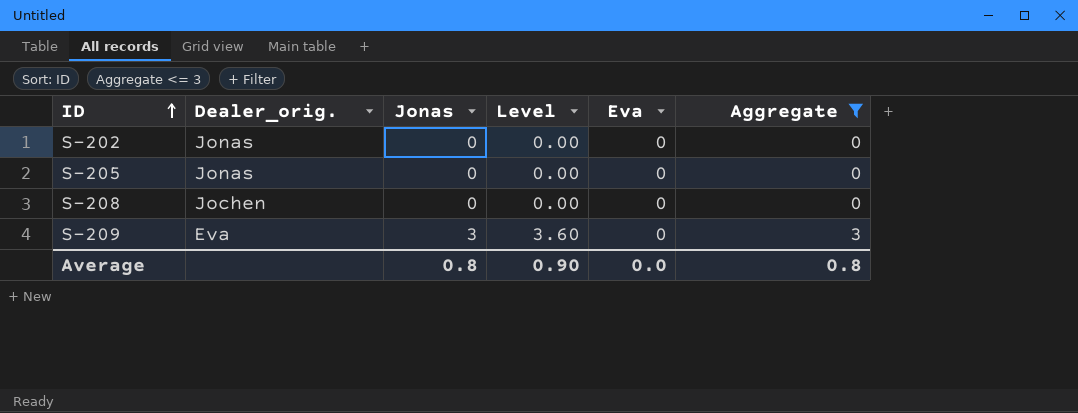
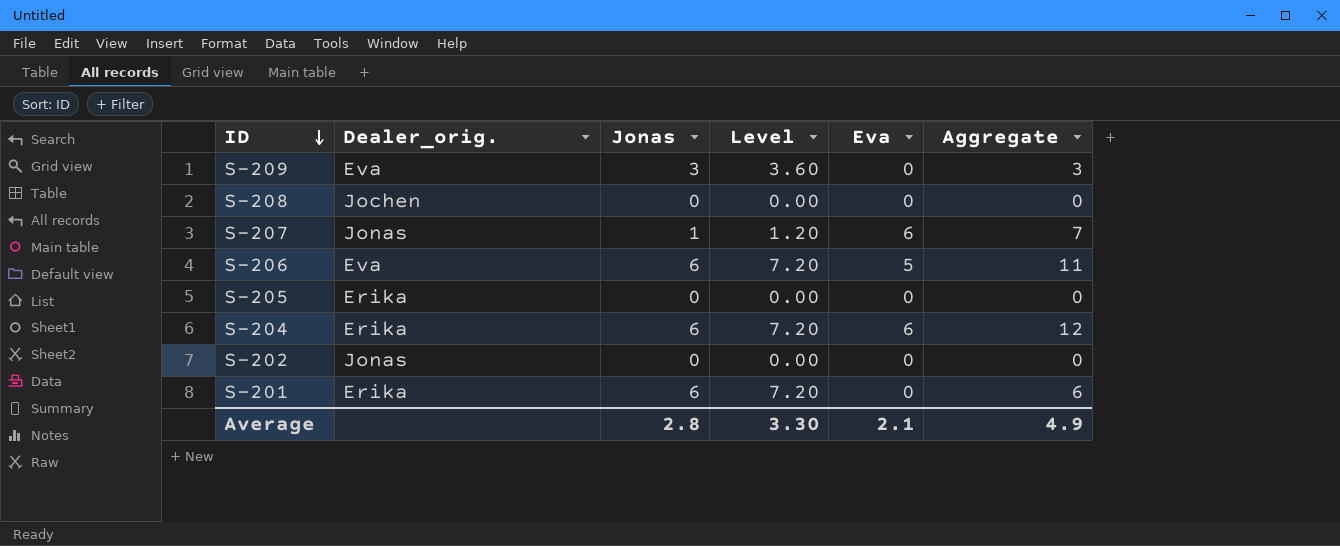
filter: Aggregate <= 3 -> none
row order: ID ascending -> ID descending
S-205 | Dealer_orig.: Jonas -> Erika
Average | Jonas: 0.8 -> 2.8
Average | Level: 0.90 -> 3.30
Average | Eva: 0.0 -> 2.1
Average | Aggregate: 0.8 -> 4.9

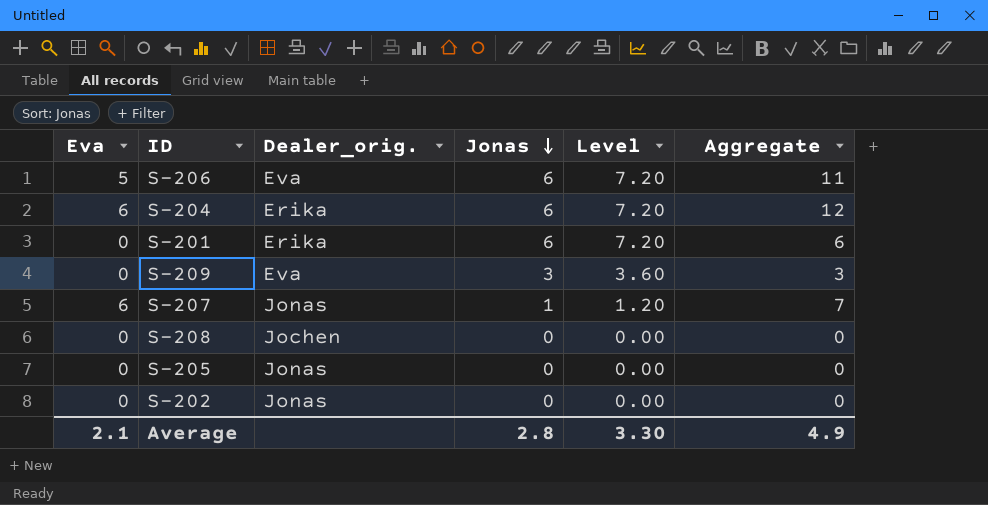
row order: ID descending -> Jonas descending
column Eva | position: 5 -> 1
S-205 | Dealer_orig.: Erika -> Jonas

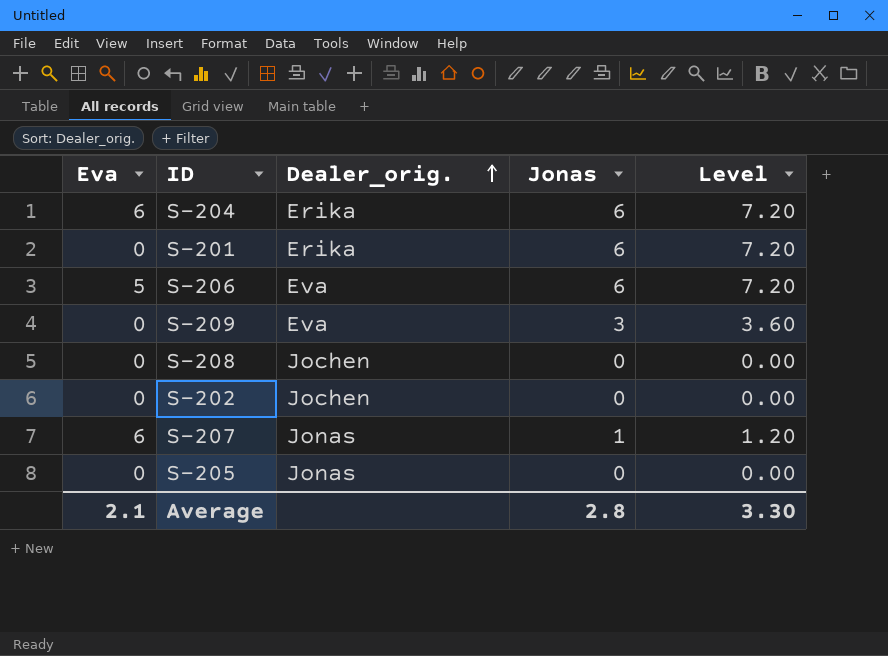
row order: Jonas descending -> Dealer_orig. ascending
column Aggregate | formula: [Eva] + [Jonas] -> none
S-202 | Dealer_orig.: Jonas -> Jochen

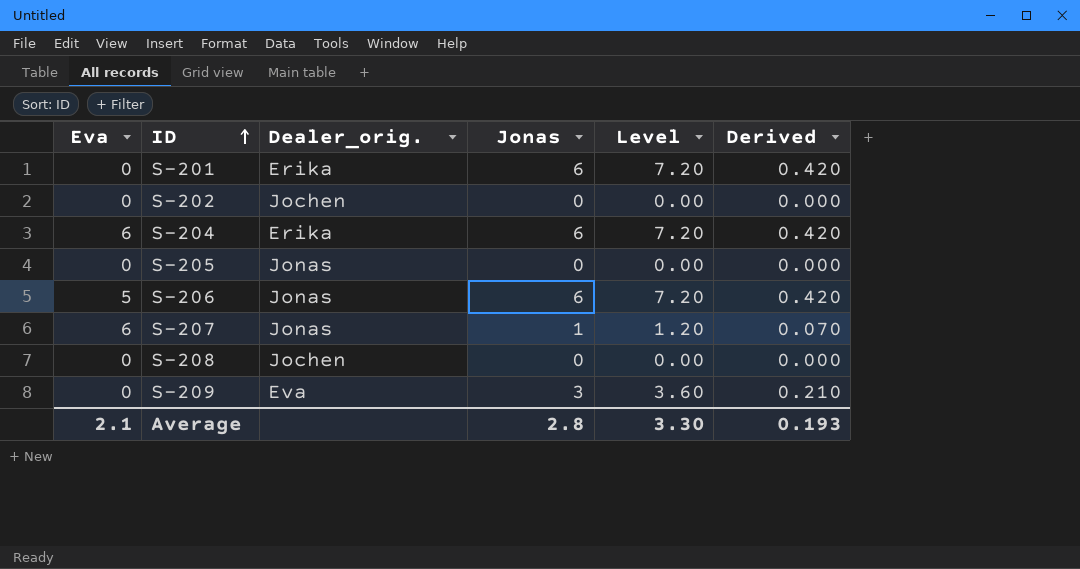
row order: Dealer_orig. ascending -> ID ascending
column Derived | formula: none -> [Jonas] * 0.07
S-206 | Dealer_orig.: Eva -> Jonas

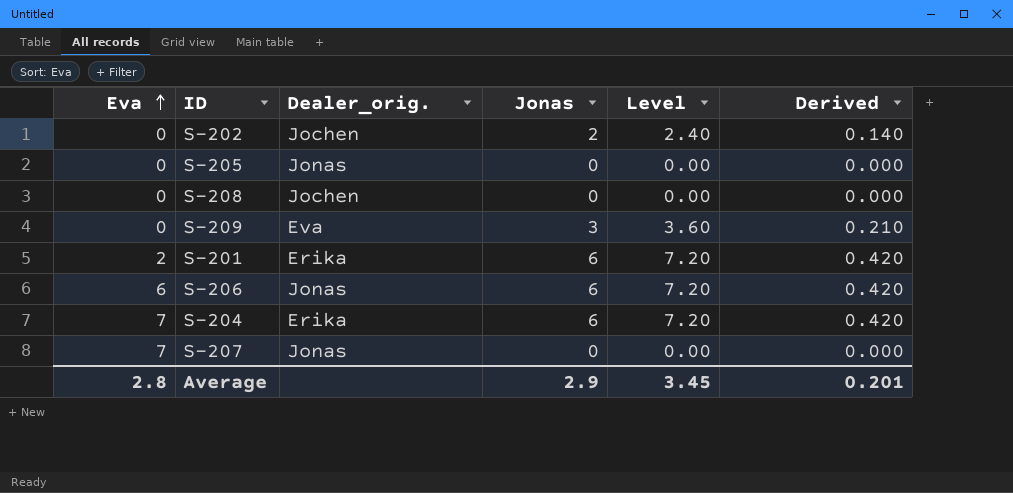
row order: ID ascending -> Eva ascending
S-202 | Jonas: 0 -> 2
S-202 | Level: 0.00 -> 2.40
S-202 | Derived: 0.000 -> 0.140
S-201 | Eva: 0 -> 2
S-206 | Eva: 5 -> 6
S-204 | Eva: 6 -> 7
S-207 | Eva: 6 -> 7
S-207 | Jonas: 1 -> 0
S-207 | Level: 1.20 -> 0.00
S-207 | Derived: 0.070 -> 0.000
Average | Eva: 2.1 -> 2.8
Average | Jonas: 2.8 -> 2.9
Average | Level: 3.30 -> 3.45
Average | Derived: 0.193 -> 0.201

